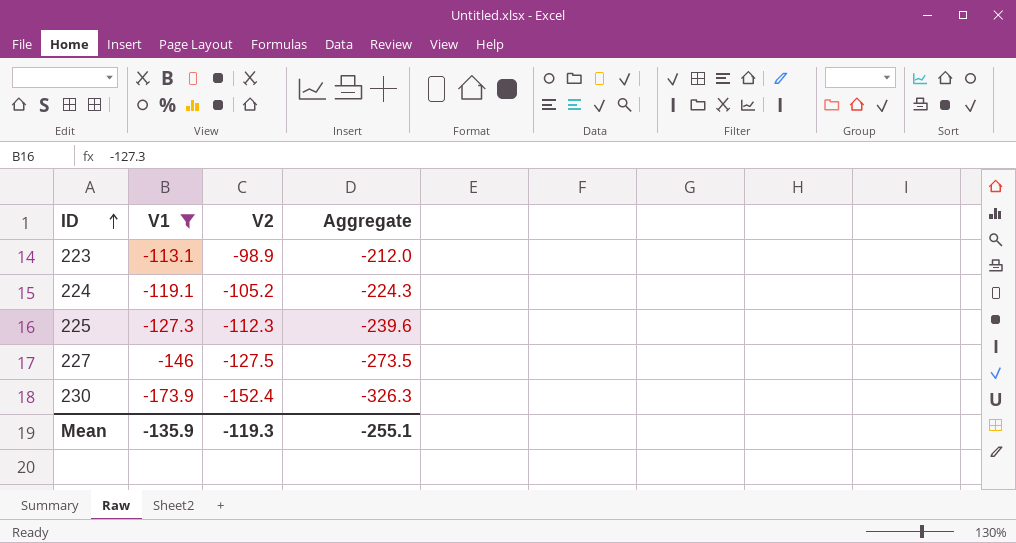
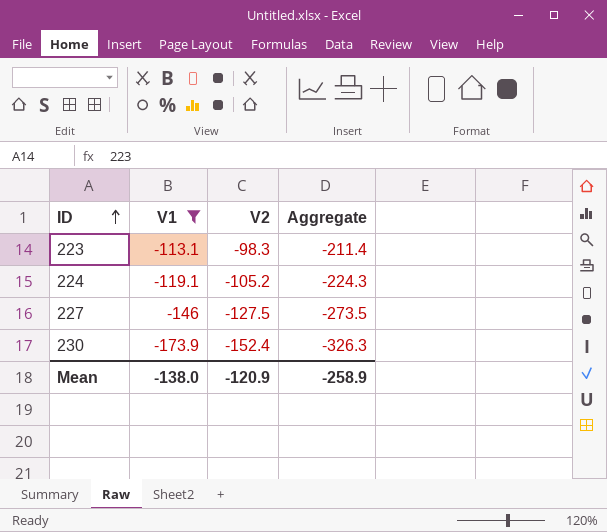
row 225: -127.3 | -112.3 | -239.6 -> none
223 | V2: -98.9 -> -98.3
223 | Aggregate: -212.0 -> -211.4
Mean | V1: -135.9 -> -138.0
Mean | V2: -119.3 -> -120.9
Mean | Aggregate: -255.1 -> -258.9

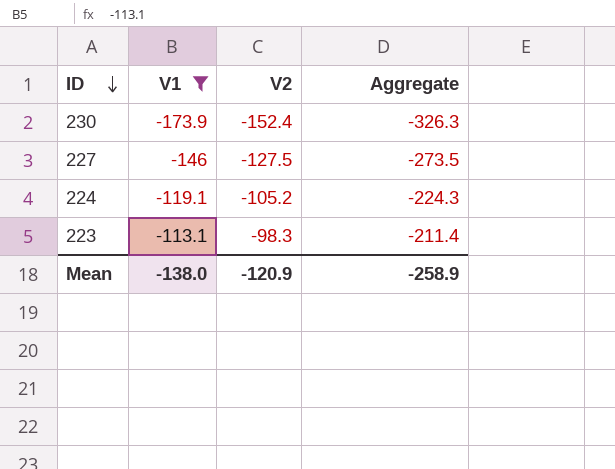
row order: ID ascending -> ID descending

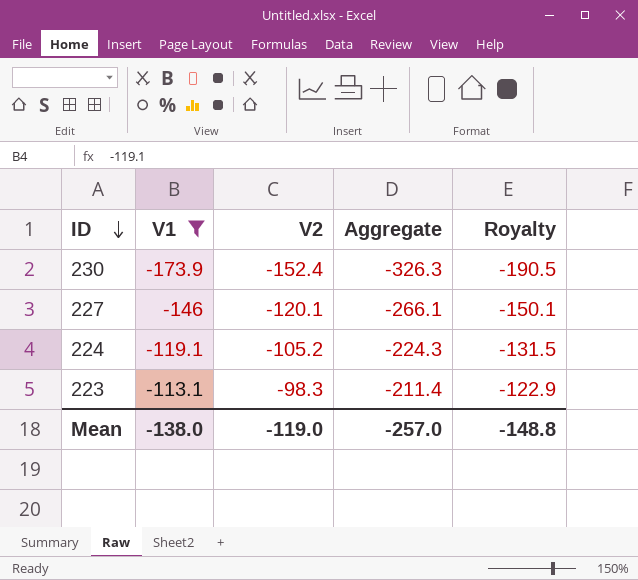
column Royalty | formula: none -> [V2] * 1.25
227 | V2: -127.5 -> -120.1
227 | Aggregate: -273.5 -> -266.1
Mean | V2: -120.9 -> -119.0
Mean | Aggregate: -258.9 -> -257.0

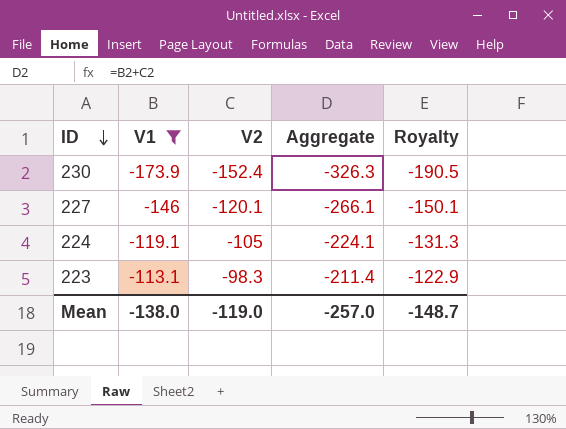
224 | V2: -105.2 -> -105
224 | Aggregate: -224.3 -> -224.1
224 | Royalty: -131.5 -> -131.3
Mean | Royalty: -148.8 -> -148.7

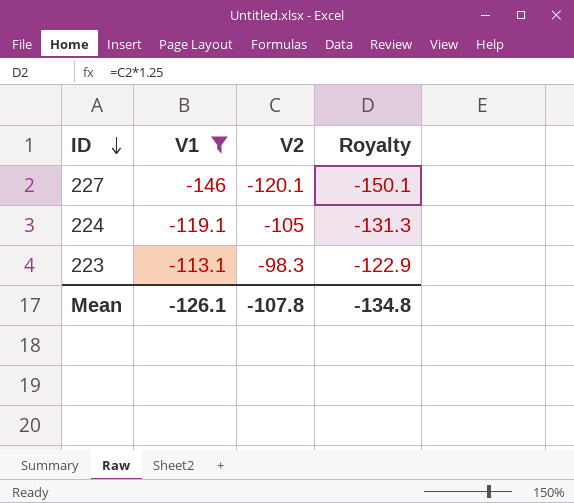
column Aggregate | formula: [V1] + [V2] -> none
row 230: -173.9 | -152.4 | -326.3 | -190.5 -> none
Mean | V1: -138.0 -> -126.1
Mean | V2: -119.0 -> -107.8
Mean | Royalty: -148.7 -> -134.8

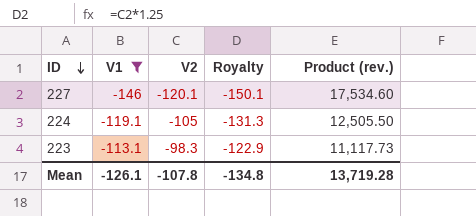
column Product (rev.) | formula: none -> [V1] * [V2]

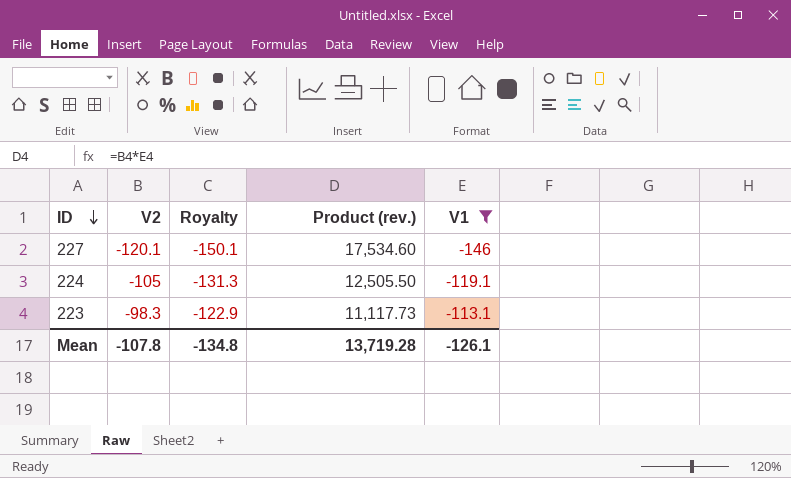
column V1 | position: 2 -> 5

